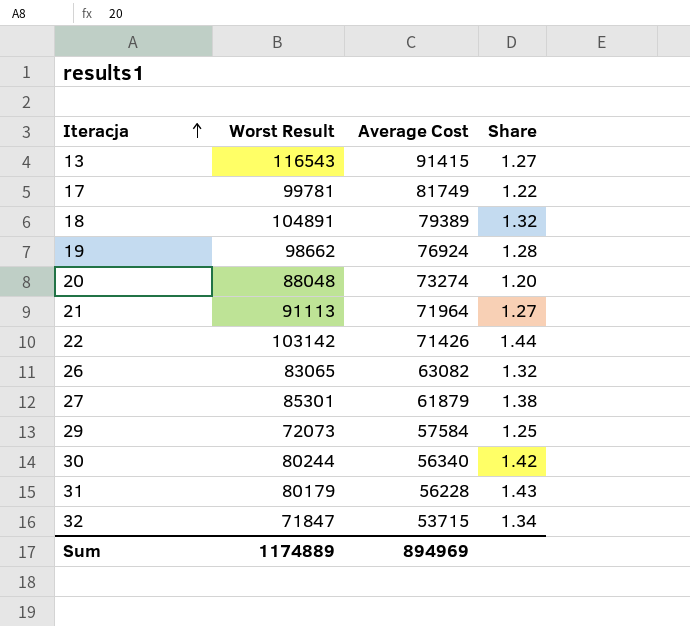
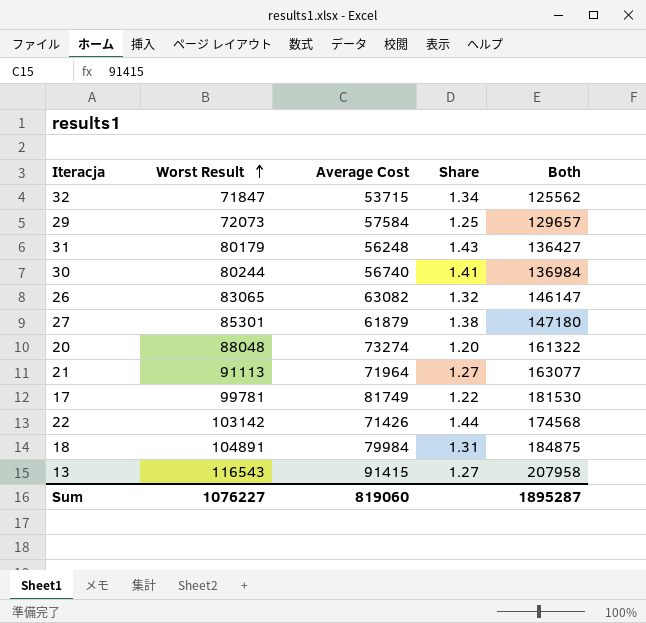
row order: Iteracja ascending -> Worst Result ascending
column Both | formula: none -> [Worst Result] + [Average Cost]
row 19: 98662 | 76924 | 1.28 -> none
31 | Average Cost: 56228 -> 56248
30 | Average Cost: 56340 -> 56740
30 | Share: 1.42 -> 1.41
18 | Average Cost: 79389 -> 79984
18 | Share: 1.32 -> 1.31
Sum | Worst Result: 1174889 -> 1076227
Sum | Average Cost: 894969 -> 819060

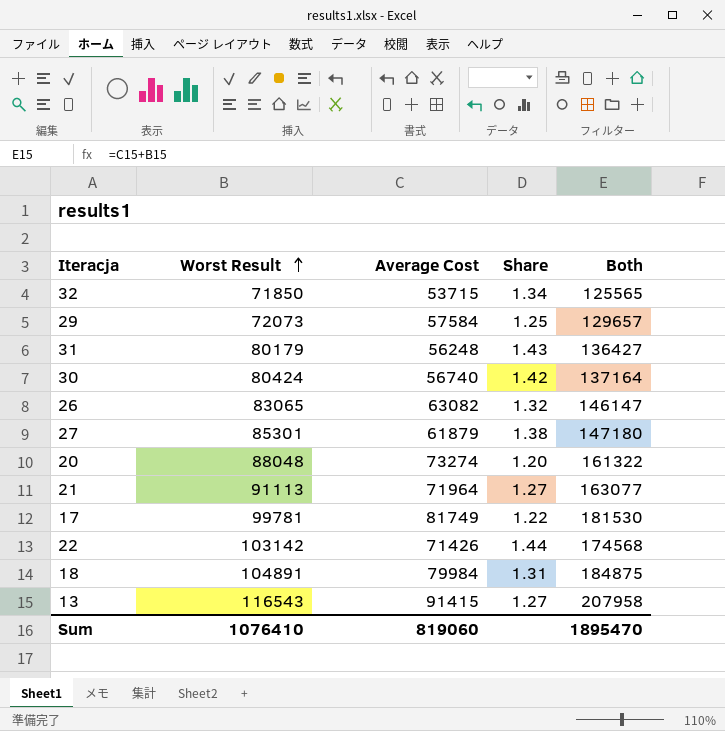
32 | Worst Result: 71847 -> 71850
32 | Both: 125562 -> 125565
30 | Worst Result: 80244 -> 80424
30 | Share: 1.41 -> 1.42
30 | Both: 136984 -> 137164
Sum | Worst Result: 1076227 -> 1076410
Sum | Both: 1895287 -> 1895470

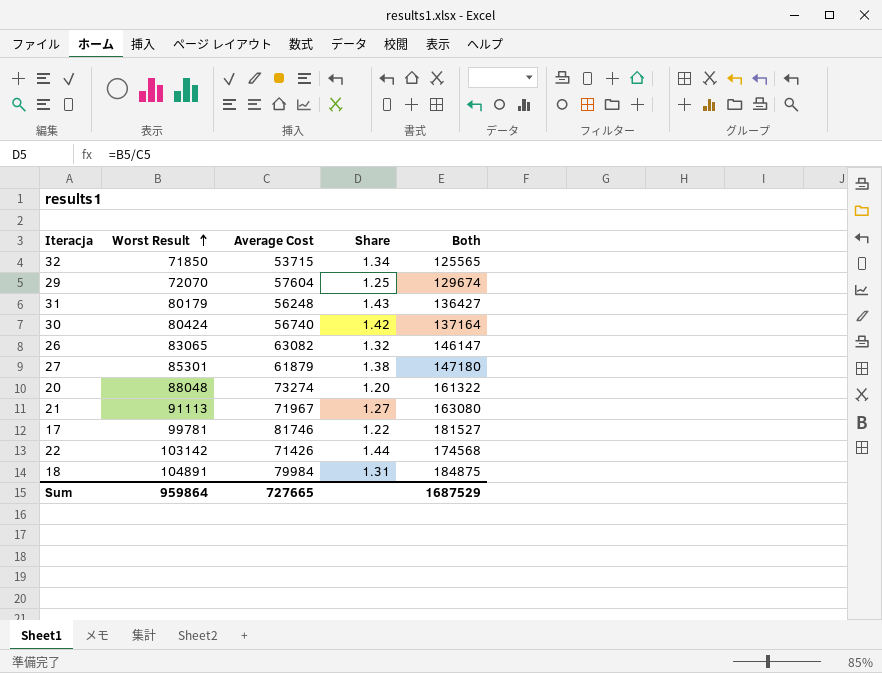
row 13: 116543 | 91415 | 1.27 | 207958 -> none
29 | Worst Result: 72073 -> 72070
29 | Average Cost: 57584 -> 57604
29 | Both: 129657 -> 129674
21 | Average Cost: 71964 -> 71967
21 | Both: 163077 -> 163080
17 | Average Cost: 81749 -> 81746
17 | Both: 181530 -> 181527
Sum | Worst Result: 1076410 -> 959864
Sum | Average Cost: 819060 -> 727665
Sum | Both: 1895470 -> 1687529

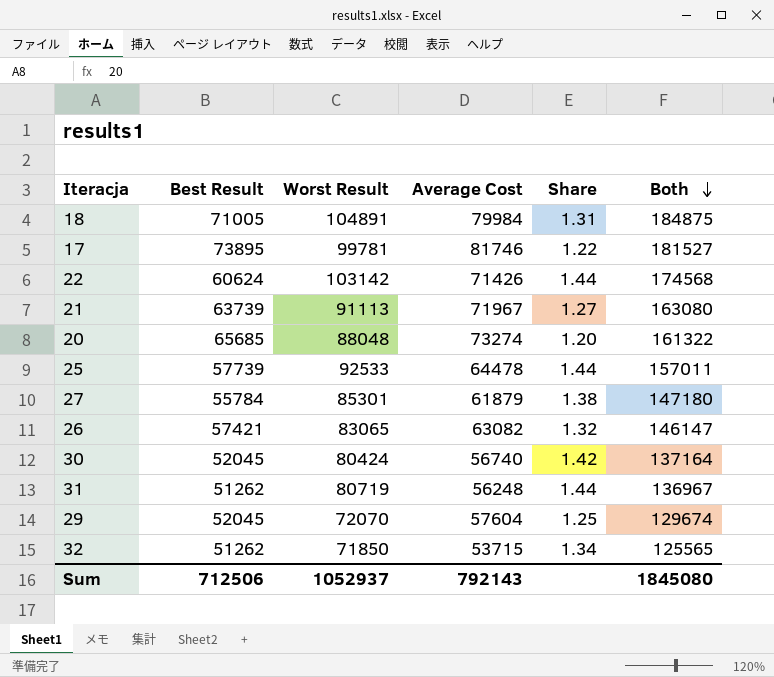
row order: Worst Result ascending -> Both descending
column Best Result | position: none -> 2
row 25: none -> 57739 | 92533 | 64478 | 1.44 | 157011
31 | Worst Result: 80179 -> 80719
31 | Share: 1.43 -> 1.44
31 | Both: 136427 -> 136967
Sum | Worst Result: 959864 -> 1052937
Sum | Average Cost: 727665 -> 792143
Sum | Both: 1687529 -> 1845080

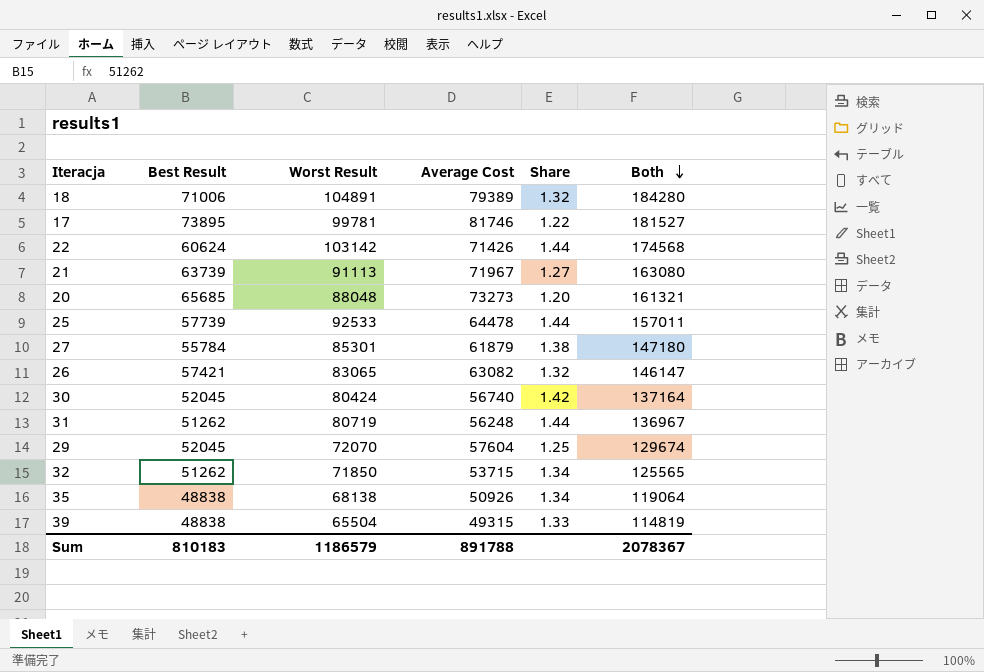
18 | Best Result: 71005 -> 71006
18 | Average Cost: 79984 -> 79389
18 | Share: 1.31 -> 1.32
18 | Both: 184875 -> 184280
20 | Average Cost: 73274 -> 73273
20 | Both: 161322 -> 161321
row 35: none -> 48838 | 68138 | 50926 | 1.34 | 119064
row 39: none -> 48838 | 65504 | 49315 | 1.33 | 114819
Sum | Best Result: 712506 -> 810183
Sum | Worst Result: 1052937 -> 1186579
Sum | Average Cost: 792143 -> 891788
Sum | Both: 1845080 -> 2078367

